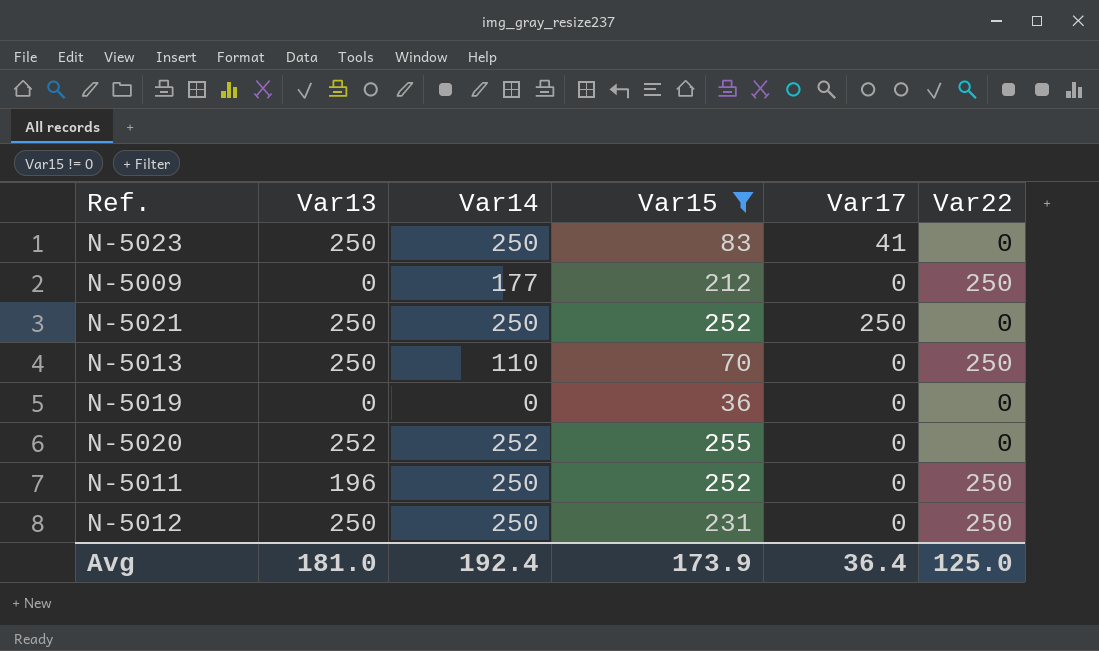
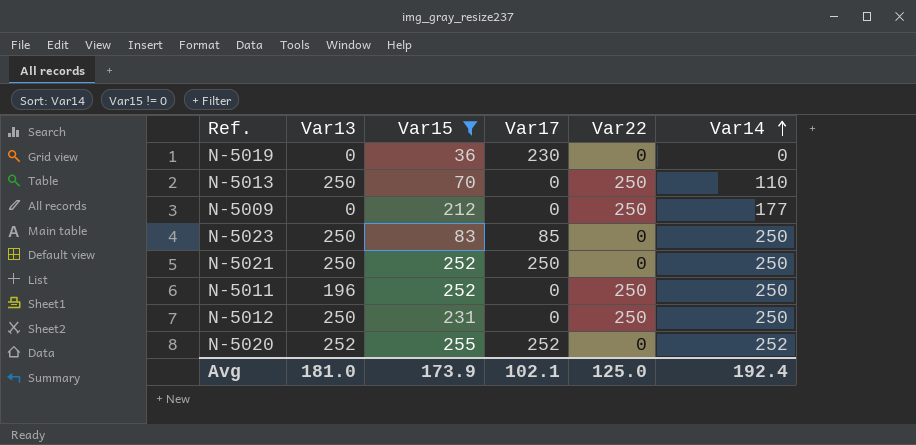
row order: none -> Var14 ascending
column Var14 | position: 3 -> 6
N-5019 | Var17: 0 -> 230
N-5023 | Var17: 41 -> 85
N-5020 | Var17: 0 -> 252
Avg | Var17: 36.4 -> 102.1

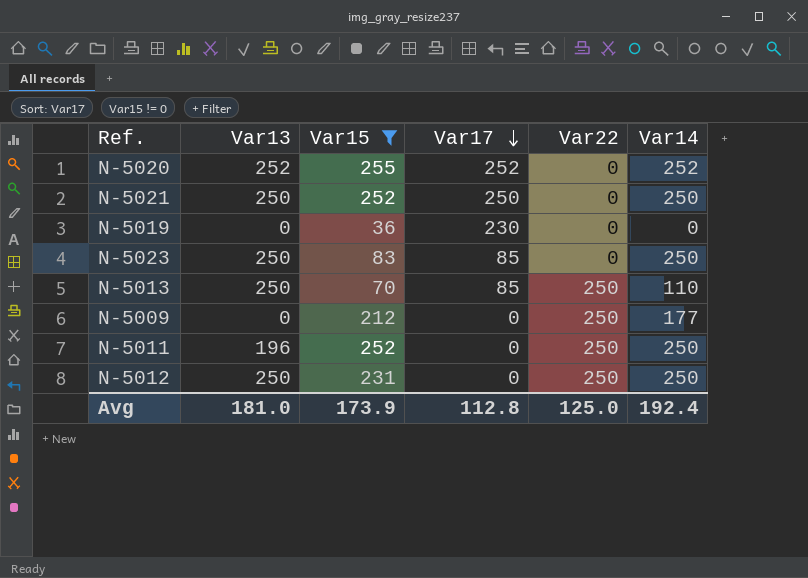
row order: Var14 ascending -> Var17 descending
N-5013 | Var17: 0 -> 85
Avg | Var17: 102.1 -> 112.8

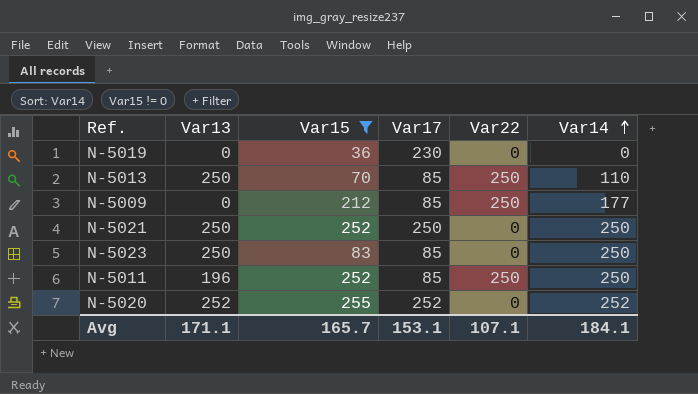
row order: Var17 descending -> Var14 ascending
row N-5012: 250 | 231 | 0 | 250 | 250 -> none
N-5009 | Var17: 0 -> 85
N-5011 | Var17: 0 -> 85
Avg | Var13: 181.0 -> 171.1
Avg | Var15: 173.9 -> 165.7
Avg | Var17: 112.8 -> 153.1
Avg | Var22: 125.0 -> 107.1
Avg | Var14: 192.4 -> 184.1

